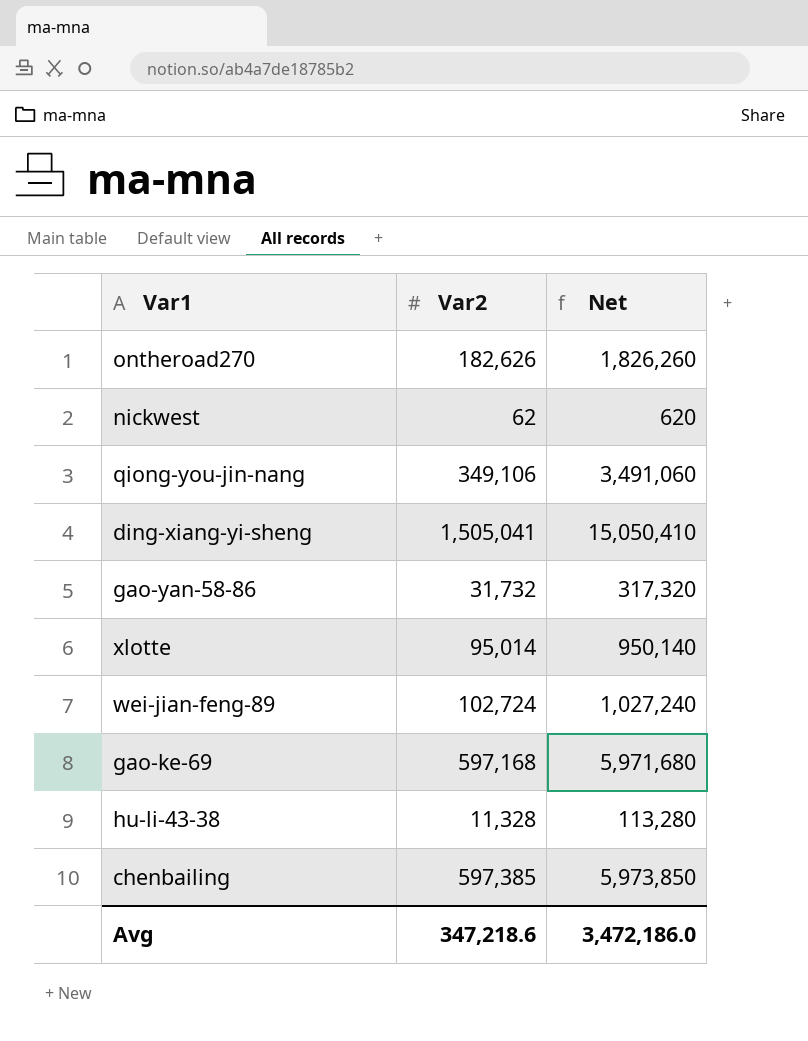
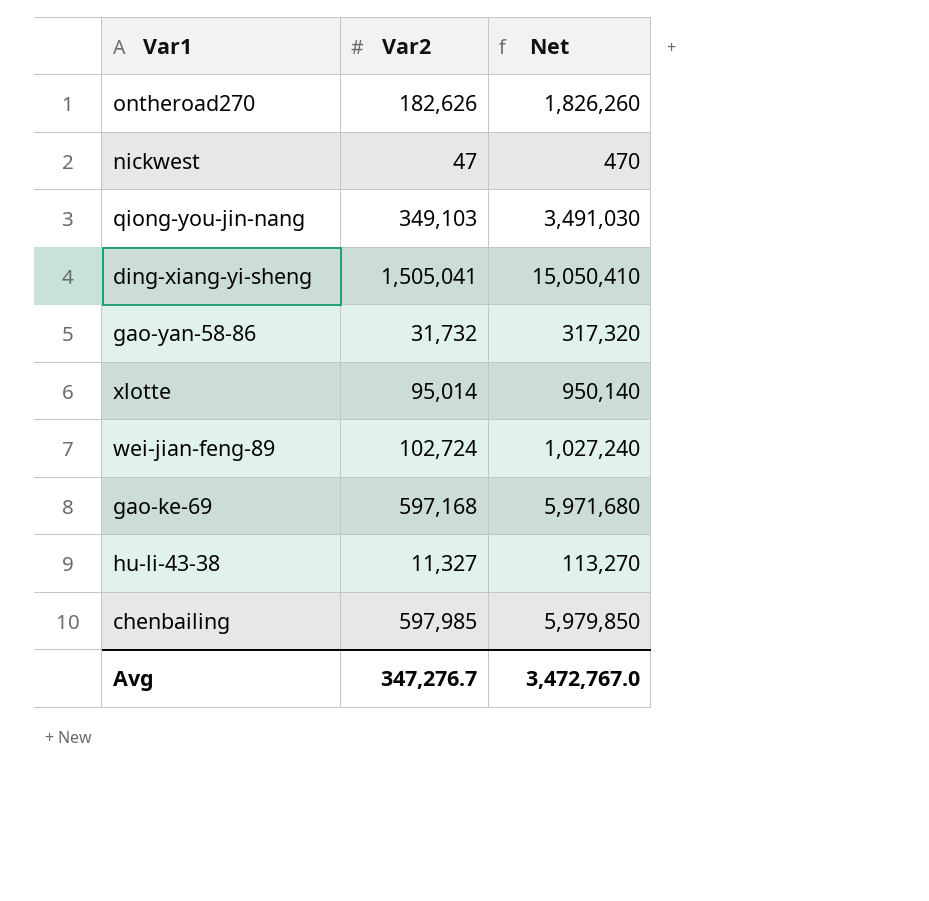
nickwest | Var2: 62 -> 47
nickwest | Net: 620 -> 470
qiong-you-jin-nang | Var2: 349,106 -> 349,103
qiong-you-jin-nang | Net: 3,491,060 -> 3,491,030
hu-li-43-38 | Var2: 11,328 -> 11,327
hu-li-43-38 | Net: 113,280 -> 113,270
chenbailing | Var2: 597,385 -> 597,985
chenbailing | Net: 5,973,850 -> 5,979,850
Avg | Var2: 347,218.6 -> 347,276.7
Avg | Net: 3,472,186.0 -> 3,472,767.0

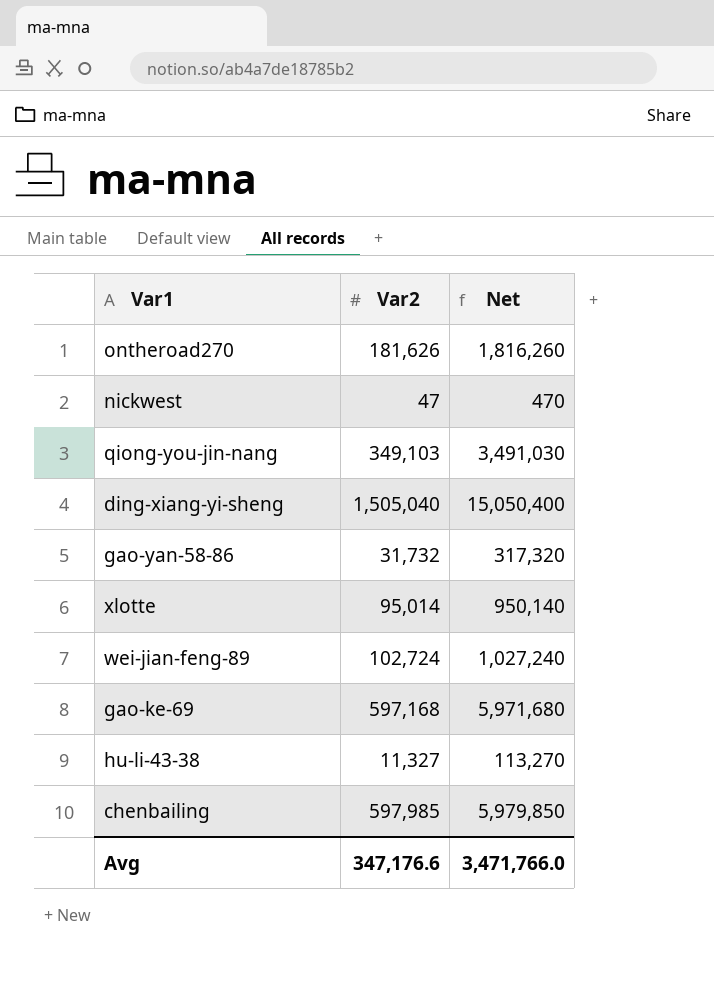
ontheroad270 | Var2: 182,626 -> 181,626
ontheroad270 | Net: 1,826,260 -> 1,816,260
ding-xiang-yi-sheng | Var2: 1,505,041 -> 1,505,040
ding-xiang-yi-sheng | Net: 15,050,410 -> 15,050,400
Avg | Var2: 347,276.7 -> 347,176.6
Avg | Net: 3,472,767.0 -> 3,471,766.0

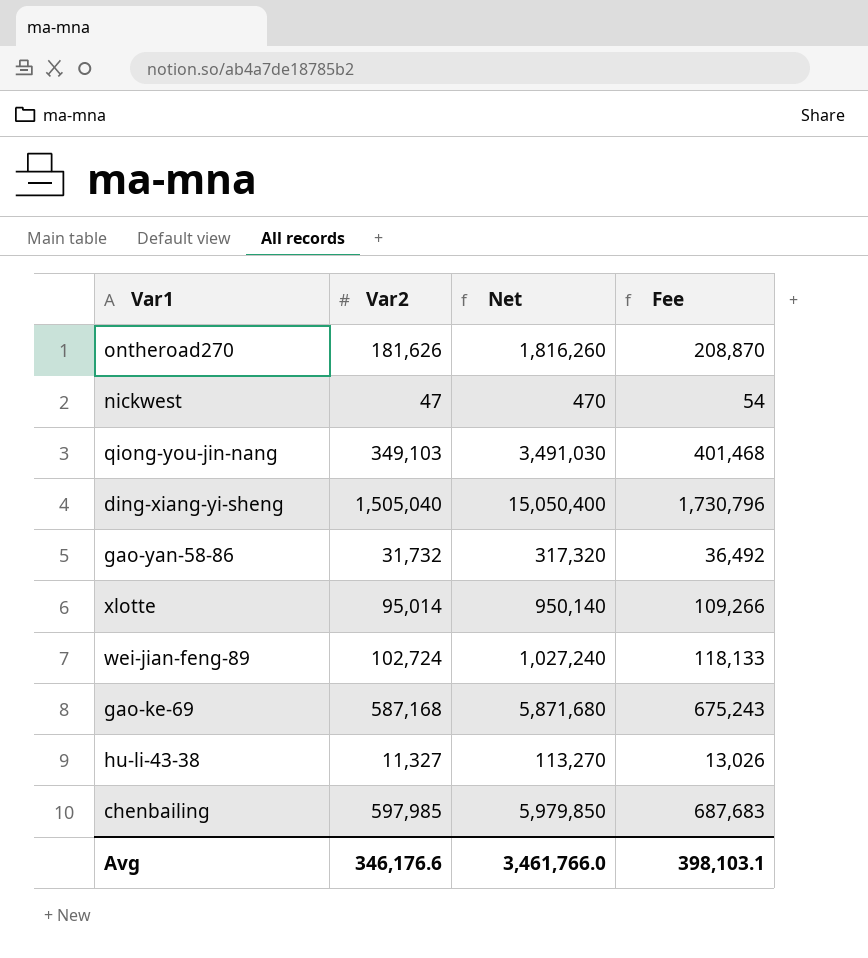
column Fee | formula: none -> [Var2] * 1.15
gao-ke-69 | Var2: 597,168 -> 587,168
gao-ke-69 | Net: 5,971,680 -> 5,871,680
Avg | Var2: 347,176.6 -> 346,176.6
Avg | Net: 3,471,766.0 -> 3,461,766.0

